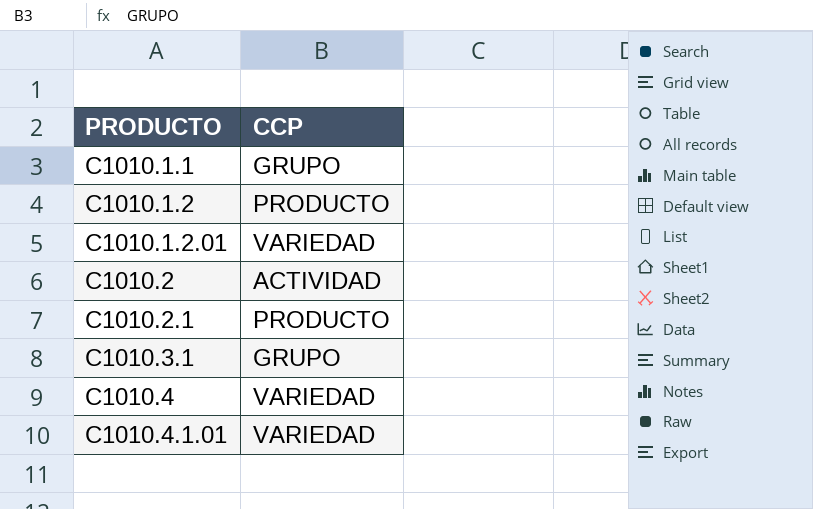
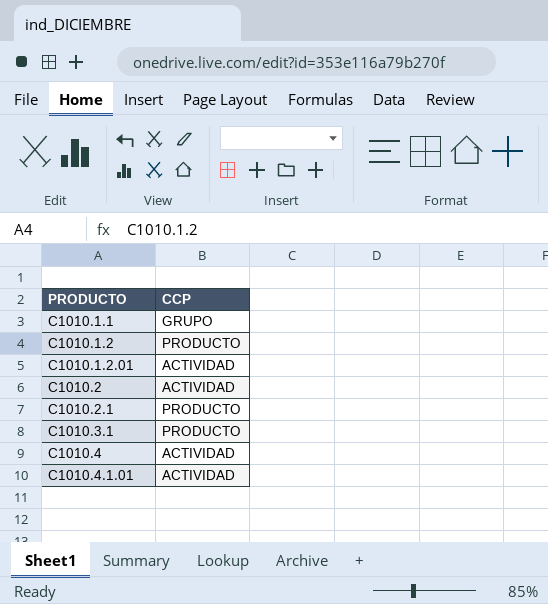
C1010.1.2.01 | CCP: VARIEDAD -> ACTIVIDAD
C1010.3.1 | CCP: GRUPO -> PRODUCTO
C1010.4 | CCP: VARIEDAD -> ACTIVIDAD
C1010.4.1.01 | CCP: VARIEDAD -> ACTIVIDAD

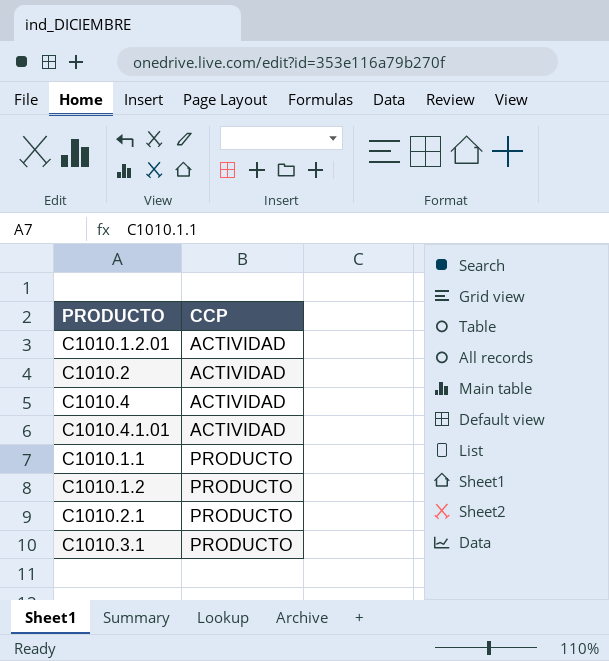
row order: PRODUCTO ascending -> CCP ascending
C1010.1.1 | CCP: GRUPO -> PRODUCTO

